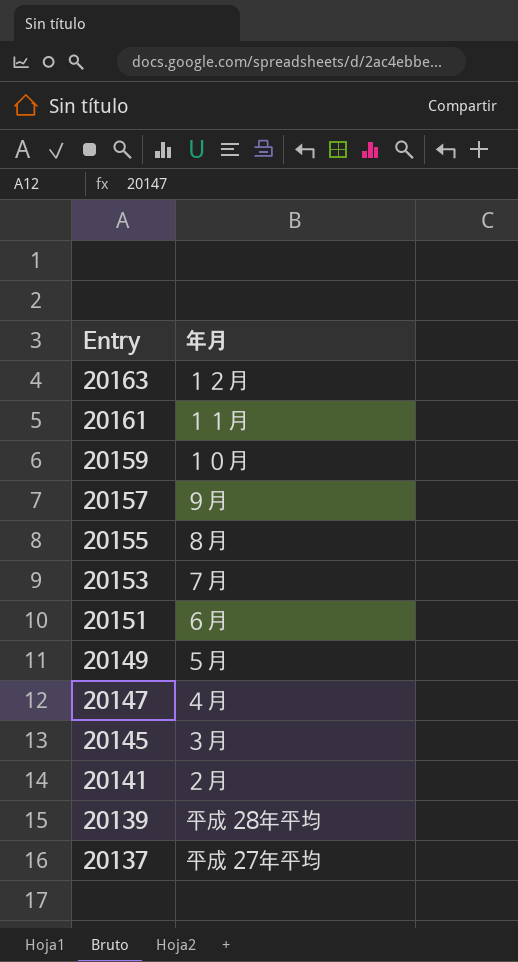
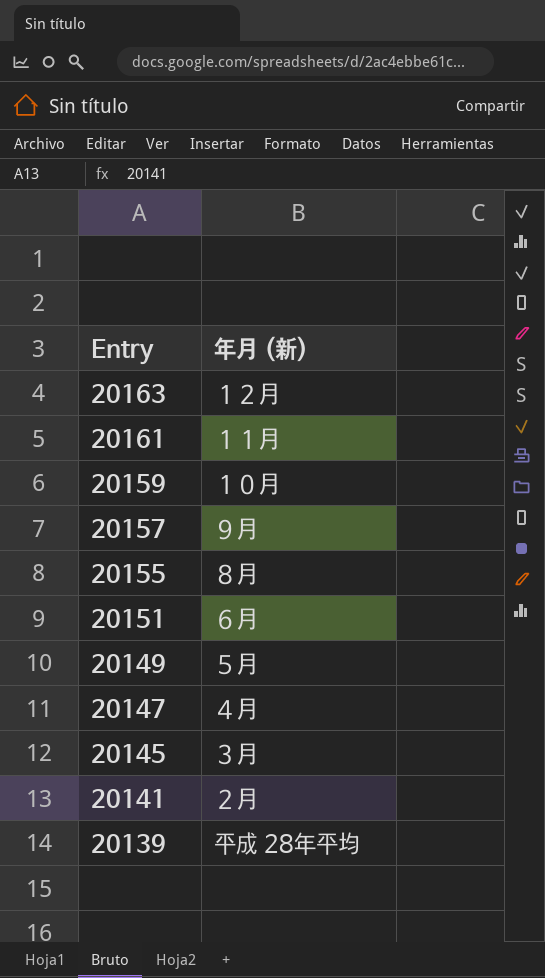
column name: 年月 -> 年月 (新)
row 20153: ７月 -> none
row 20137: 平成 27年平均 -> none

